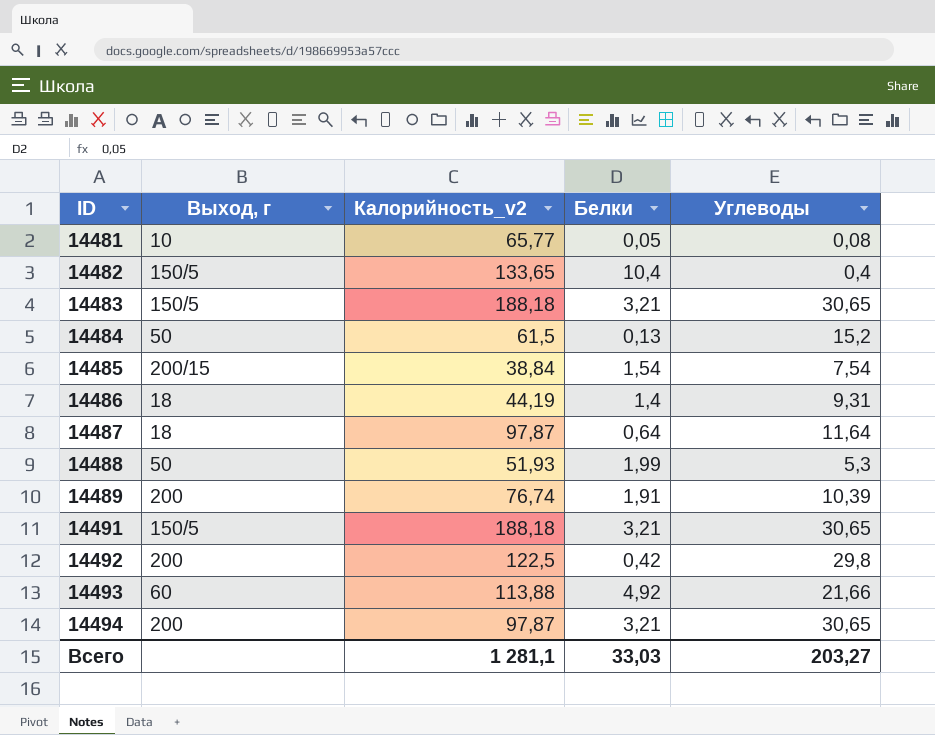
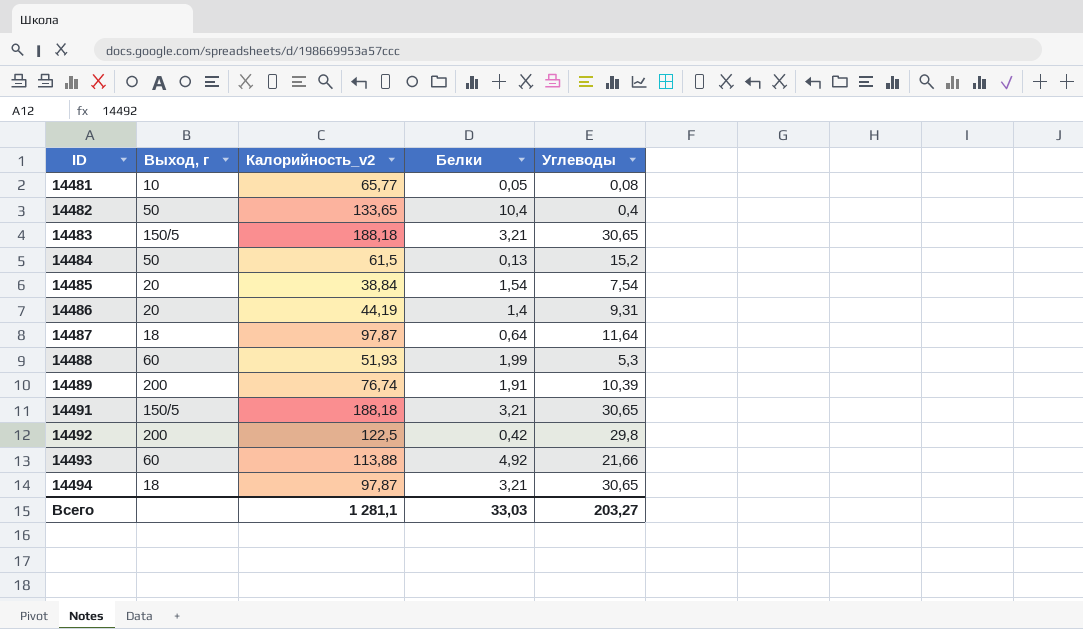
14482 | Выход, г: 150/5 -> 50
14485 | Выход, г: 200/15 -> 20
14486 | Выход, г: 18 -> 20
14488 | Выход, г: 50 -> 60
14494 | Выход, г: 200 -> 18

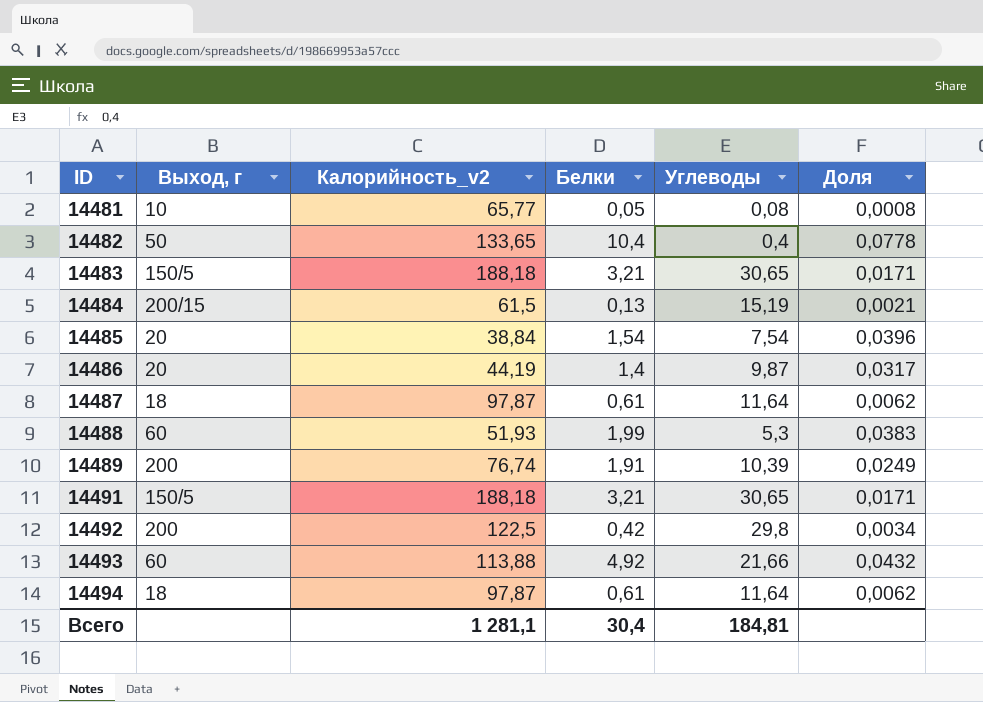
column Доля | formula: none -> [Белки] / [Калорийность_v2]
14484 | Выход, г: 50 -> 200/15
14484 | Углеводы: 15,2 -> 15,19
14486 | Углеводы: 9,31 -> 9,87
14487 | Белки: 0,64 -> 0,61
14494 | Белки: 3,21 -> 0,61
14494 | Углеводы: 30,65 -> 11,64
Всего | Белки: 33,03 -> 30,4
Всего | Углеводы: 203,27 -> 184,81

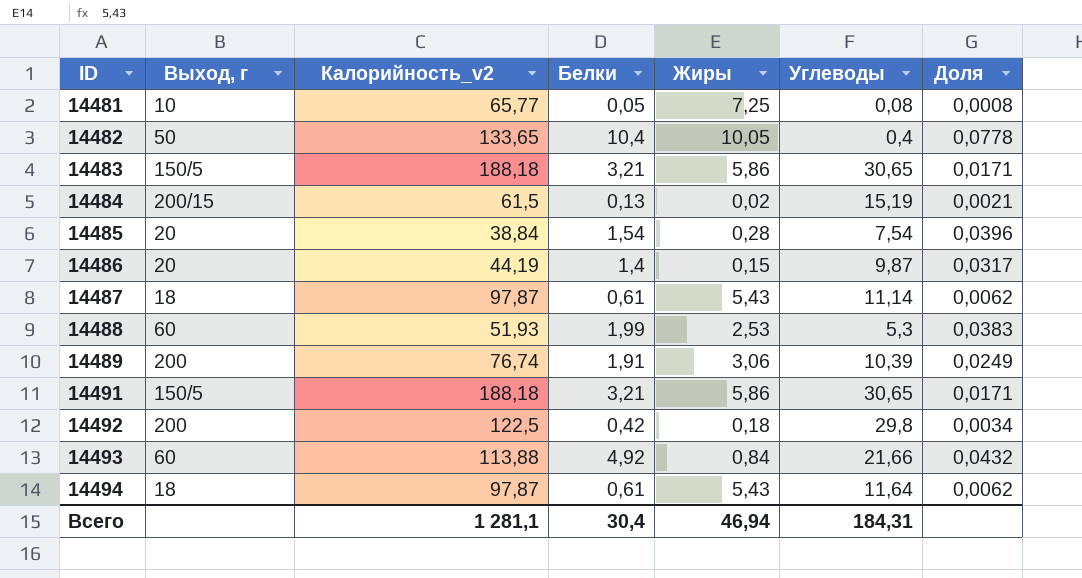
column Жиры | position: none -> 5
14487 | Углеводы: 11,64 -> 11,14
Всего | Углеводы: 184,81 -> 184,31

